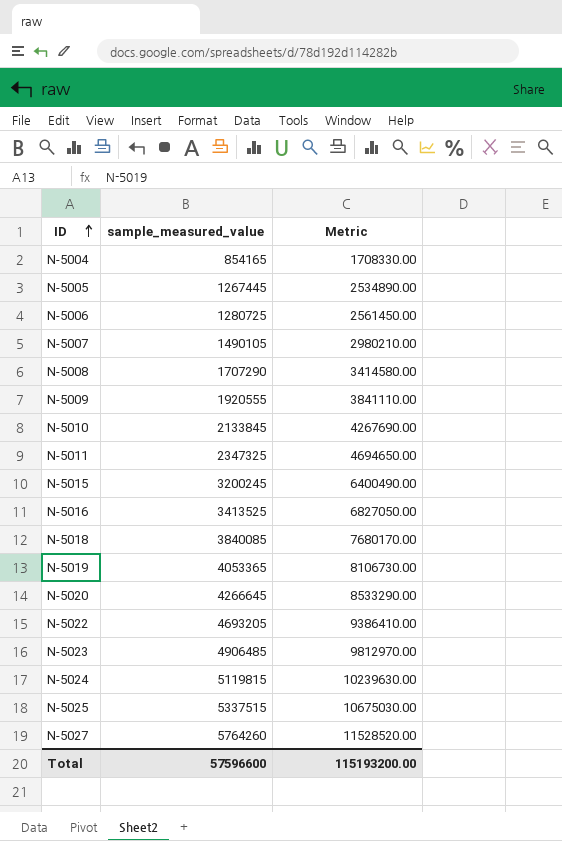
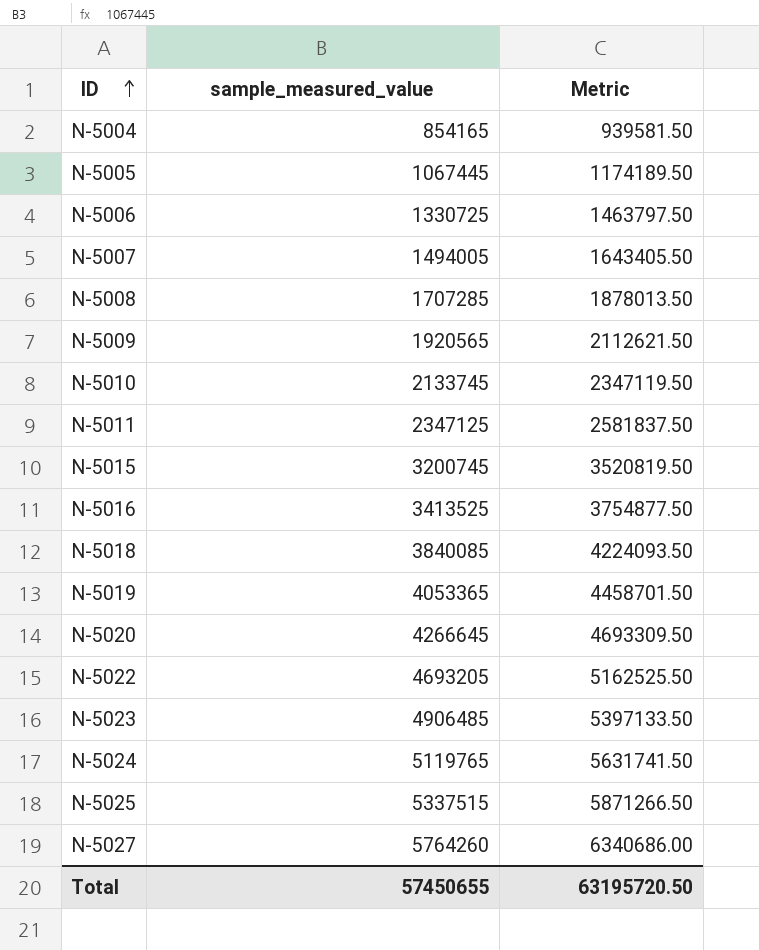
column Metric | formula: [sample_measured_value] * 2 -> [sample_measured_value] * 1.1
N-5005 | sample_measured_value: 1267445 -> 1067445
N-5006 | sample_measured_value: 1280725 -> 1330725
N-5007 | sample_measured_value: 1490105 -> 1494005
N-5008 | sample_measured_value: 1707290 -> 1707285
N-5009 | sample_measured_value: 1920555 -> 1920565
N-5010 | sample_measured_value: 2133845 -> 2133745
N-5011 | sample_measured_value: 2347325 -> 2347125
N-5015 | sample_measured_value: 3200245 -> 3200745
N-5024 | sample_measured_value: 5119815 -> 5119765
Total | sample_measured_value: 57596600 -> 57450655
Total | Metric: 115193200.00 -> 63195720.50

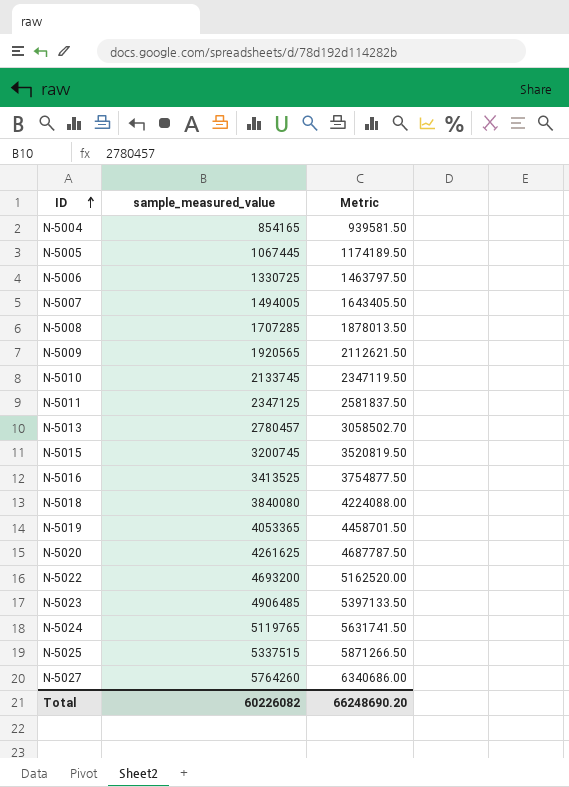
row N-5013: none -> 2780457 | 3058502.70
N-5018 | sample_measured_value: 3840085 -> 3840080
N-5018 | Metric: 4224093.50 -> 4224088.00
N-5020 | sample_measured_value: 4266645 -> 4261625
N-5020 | Metric: 4693309.50 -> 4687787.50
N-5022 | sample_measured_value: 4693205 -> 4693200
N-5022 | Metric: 5162525.50 -> 5162520.00
Total | sample_measured_value: 57450655 -> 60226082
Total | Metric: 63195720.50 -> 66248690.20

